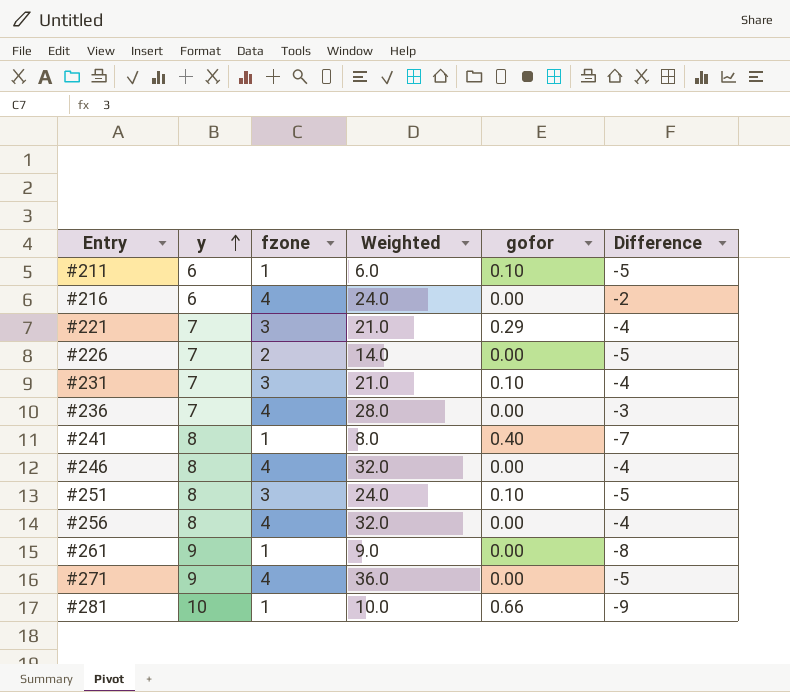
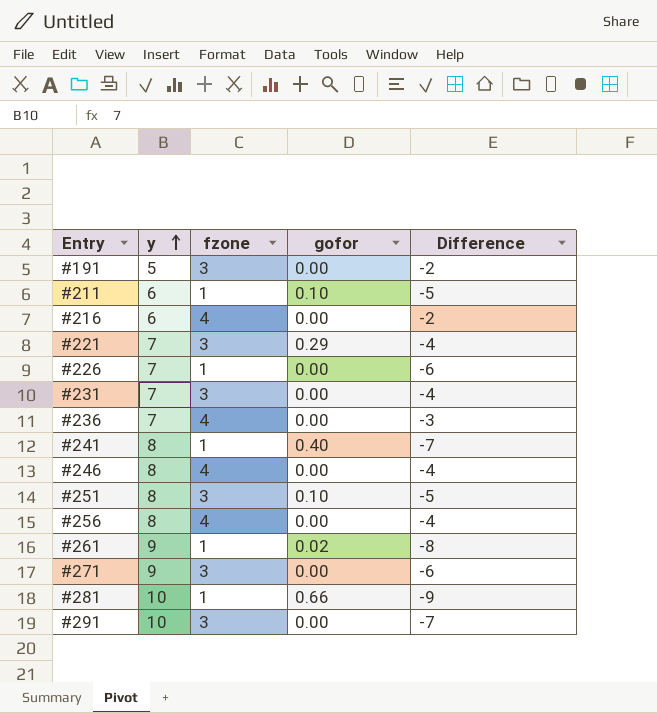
column Weighted | formula: [y] * [fzone] -> none
row #191: none -> 5 | 3 | 0.00 | -2
#226 | fzone: 2 -> 1
#226 | Difference: -5 -> -6
#231 | gofor: 0.10 -> 0.00
#261 | gofor: 0.00 -> 0.02
#271 | fzone: 4 -> 3
#271 | Difference: -5 -> -6
row #291: none -> 10 | 3 | 0.00 | -7

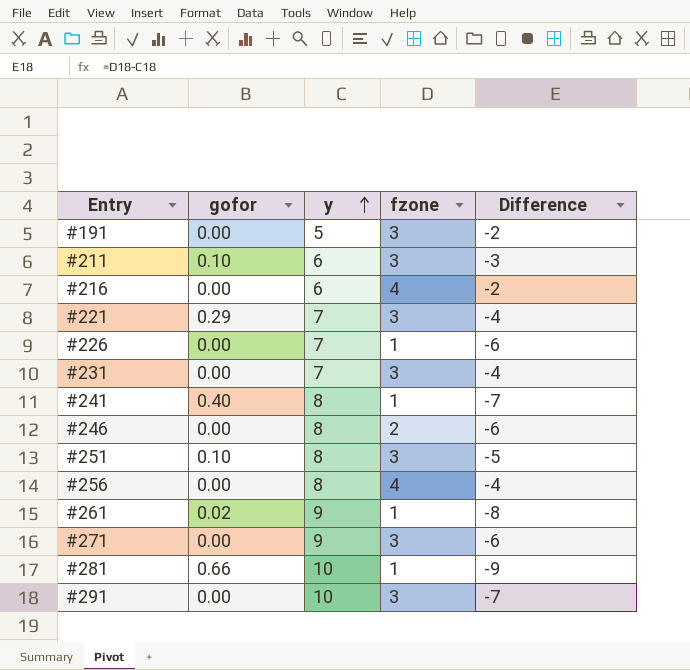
column gofor | position: 4 -> 2
row #236: 7 | 4 | 0.00 | -3 -> none
#211 | fzone: 1 -> 3
#211 | Difference: -5 -> -3
#246 | fzone: 4 -> 2
#246 | Difference: -4 -> -6

